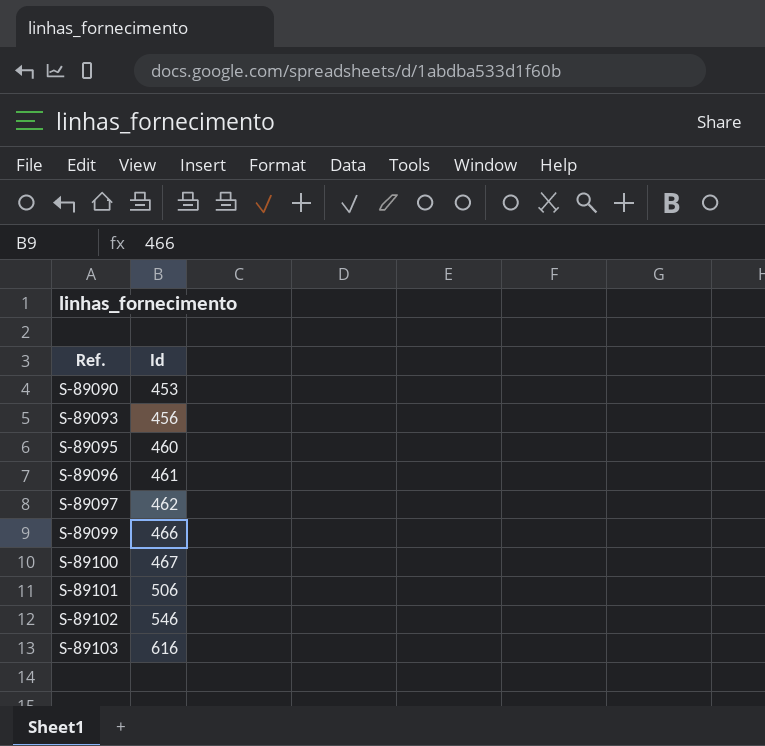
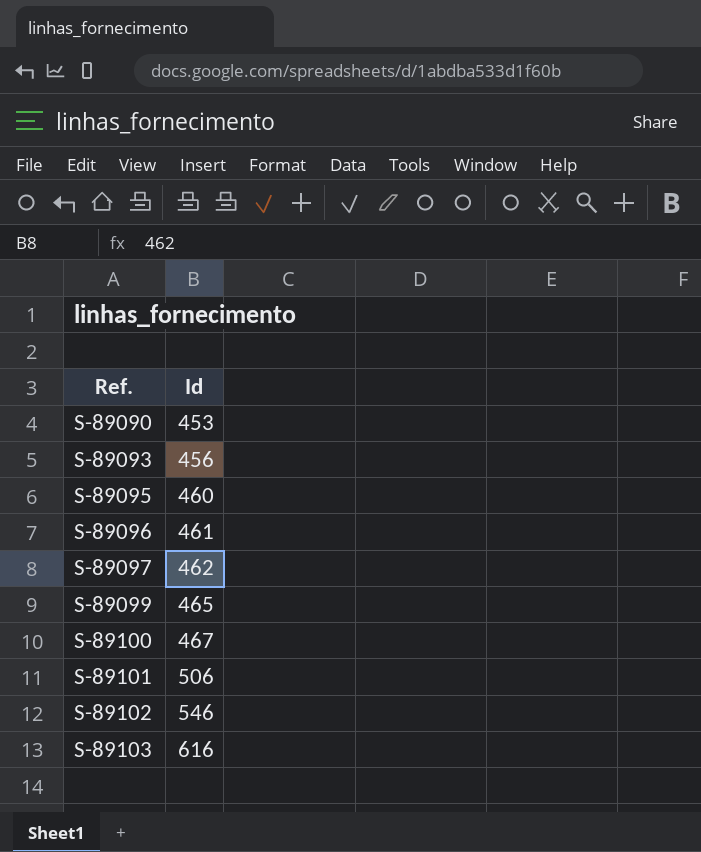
S-89099 | Id: 466 -> 465

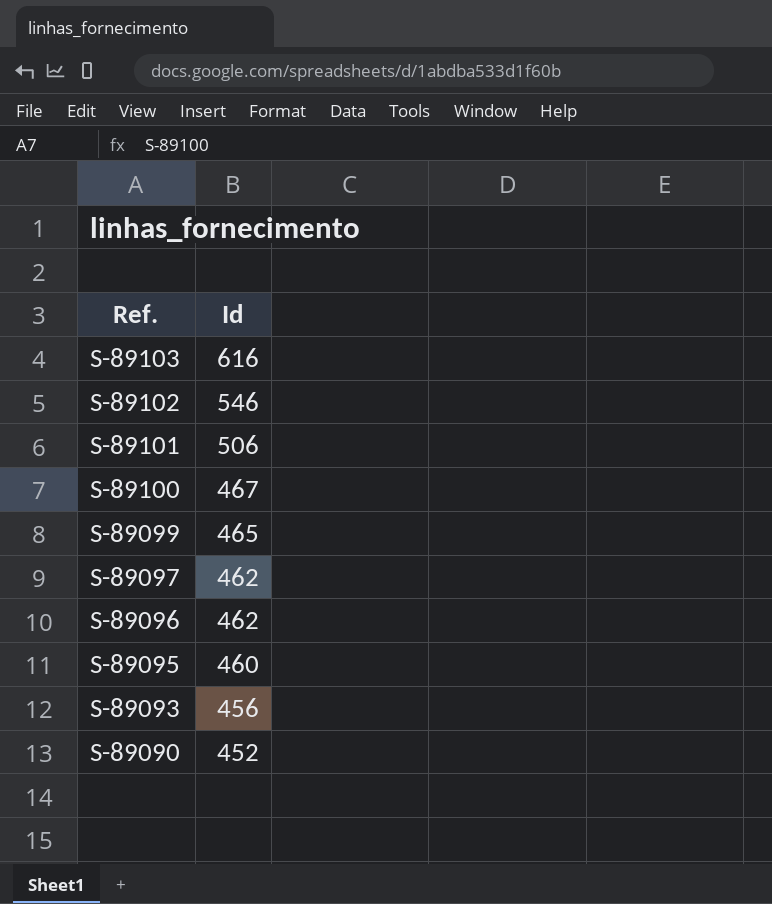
row order: Ref. ascending -> Ref. descending
S-89096 | Id: 461 -> 462
S-89090 | Id: 453 -> 452

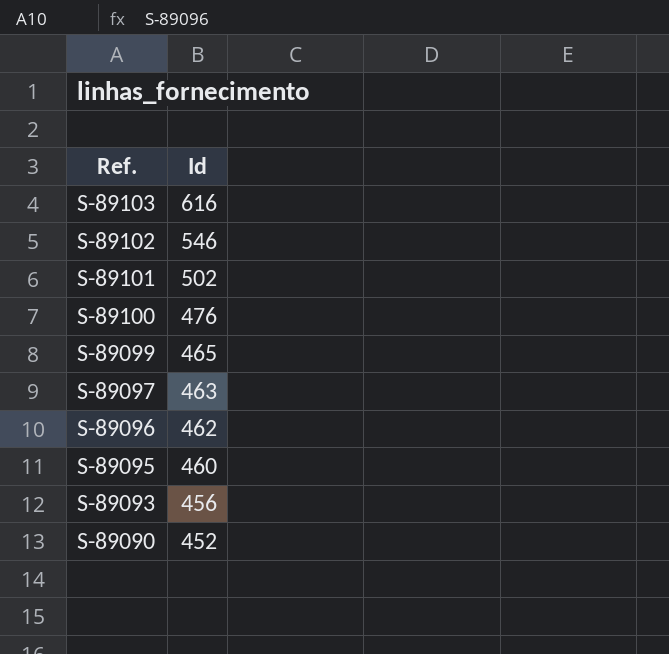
S-89101 | Id: 506 -> 502
S-89100 | Id: 467 -> 476
S-89097 | Id: 462 -> 463

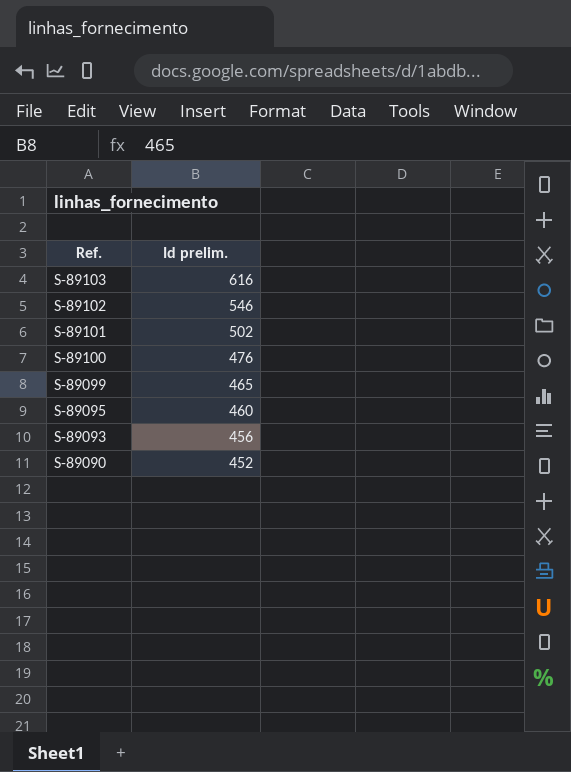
column name: Id -> Id prelim.
row S-89097: 463 -> none
row S-89096: 462 -> none

